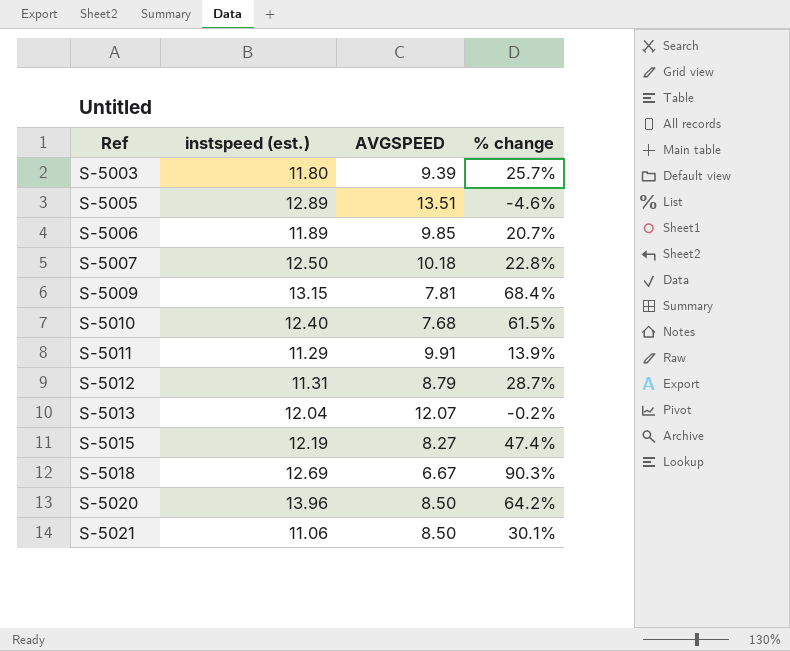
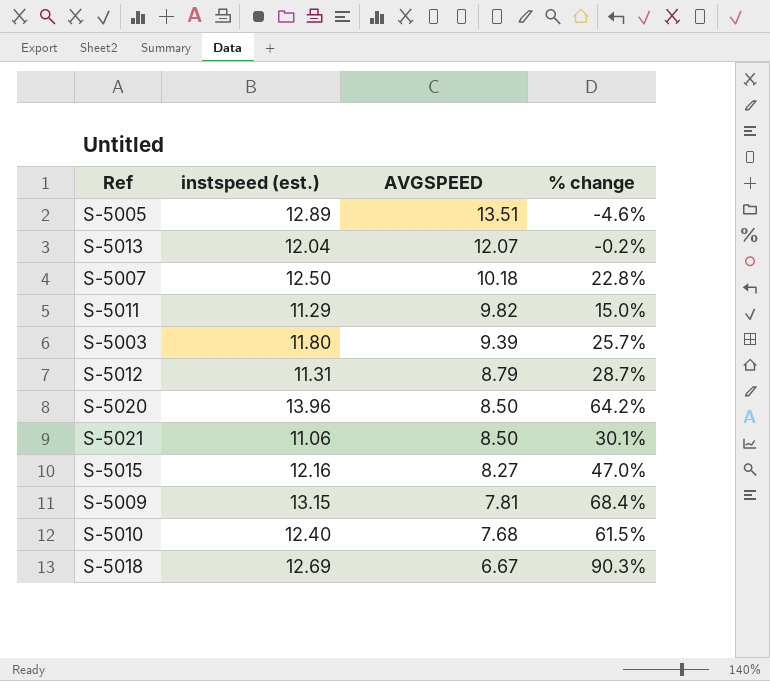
row order: Ref ascending -> AVGSPEED descending
row S-5006: 11.89 | 9.85 | 20.7% -> none
S-5011 | AVGSPEED: 9.91 -> 9.82
S-5011 | % change: 13.9% -> 15.0%
S-5015 | instspeed (est.): 12.19 -> 12.16
S-5015 | % change: 47.4% -> 47.0%

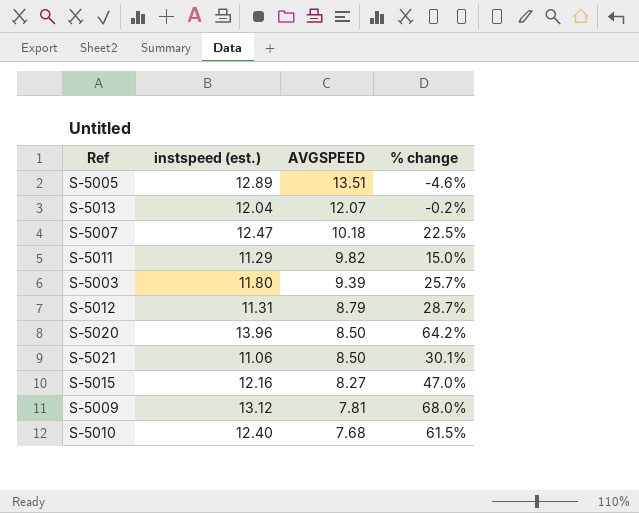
row S-5018: 12.69 | 6.67 | 90.3% -> none
S-5007 | instspeed (est.): 12.50 -> 12.47
S-5007 | % change: 22.8% -> 22.5%
S-5009 | instspeed (est.): 13.15 -> 13.12
S-5009 | % change: 68.4% -> 68.0%

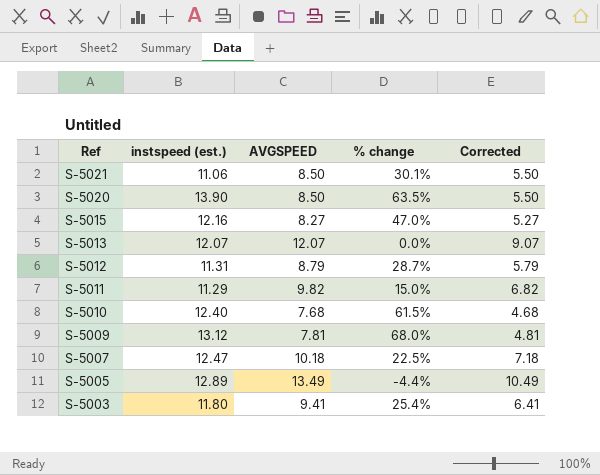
row order: AVGSPEED descending -> Ref descending
column Corrected | formula: none -> [AVGSPEED] - 3
S-5020 | instspeed (est.): 13.96 -> 13.90
S-5020 | % change: 64.2% -> 63.5%
S-5013 | instspeed (est.): 12.04 -> 12.07
S-5013 | % change: -0.2% -> 0.0%
S-5005 | AVGSPEED: 13.51 -> 13.49
S-5005 | % change: -4.6% -> -4.4%
S-5003 | AVGSPEED: 9.39 -> 9.41
S-5003 | % change: 25.7% -> 25.4%

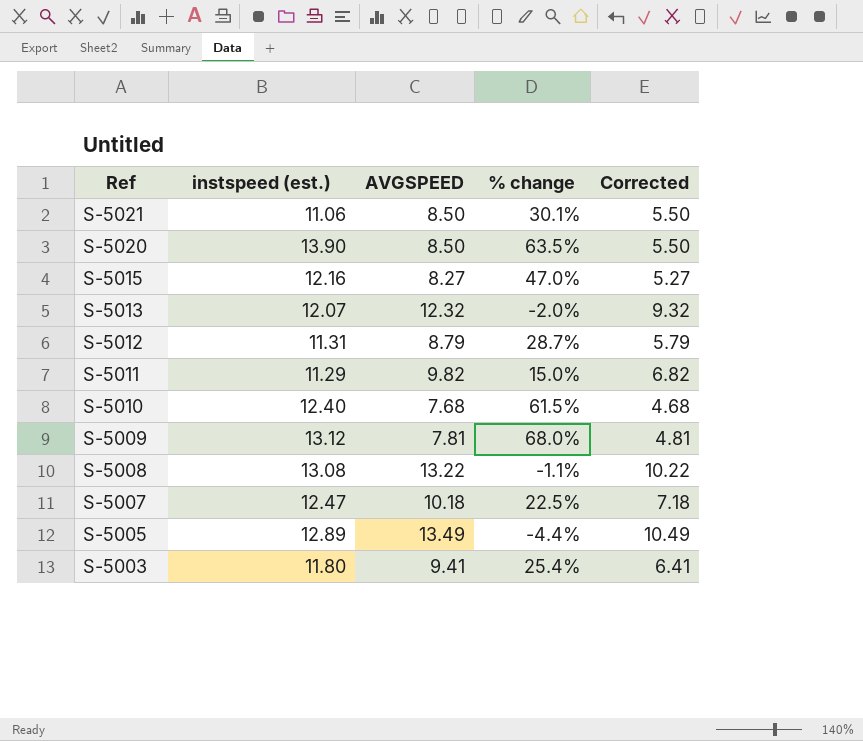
S-5013 | AVGSPEED: 12.07 -> 12.32
S-5013 | % change: 0.0% -> -2.0%
S-5013 | Corrected: 9.07 -> 9.32
row S-5008: none -> 13.08 | 13.22 | -1.1% | 10.22

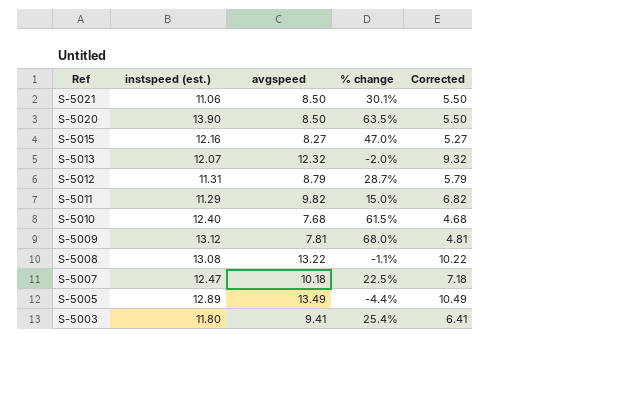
column name: AVGSPEED -> avgspeed

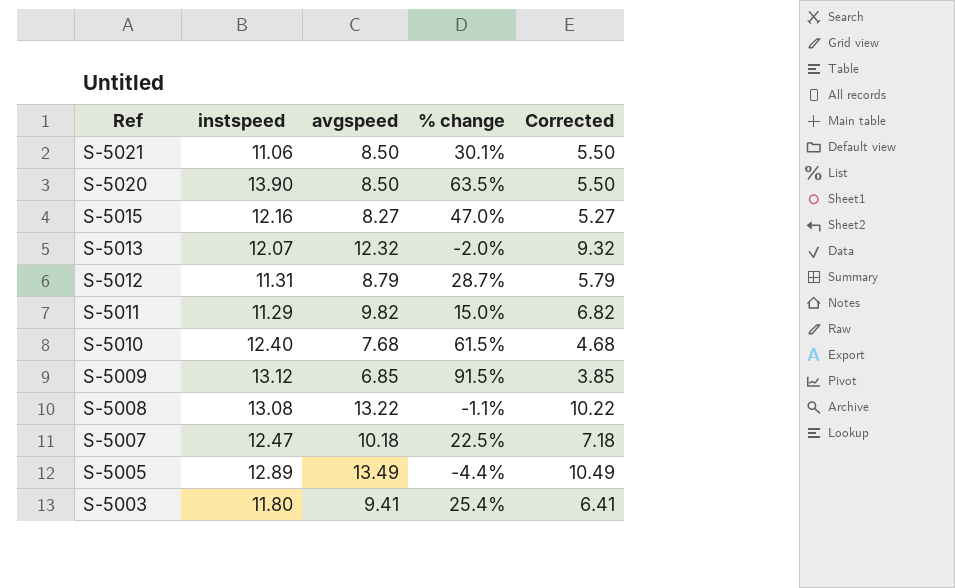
column name: instspeed (est.) -> instspeed
S-5009 | avgspeed: 7.81 -> 6.85
S-5009 | % change: 68.0% -> 91.5%
S-5009 | Corrected: 4.81 -> 3.85

